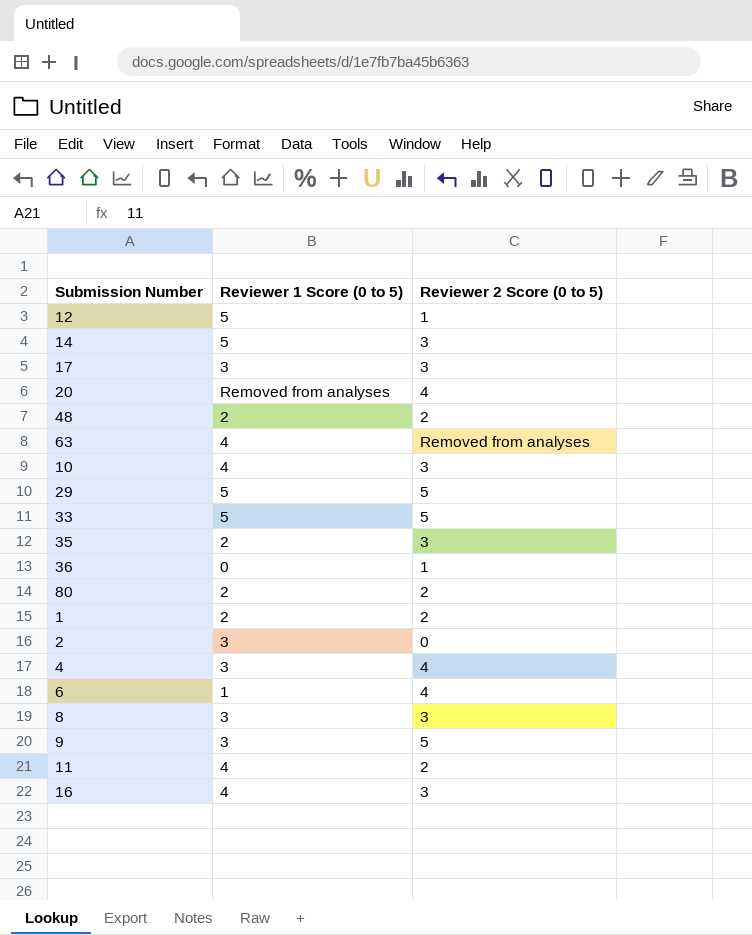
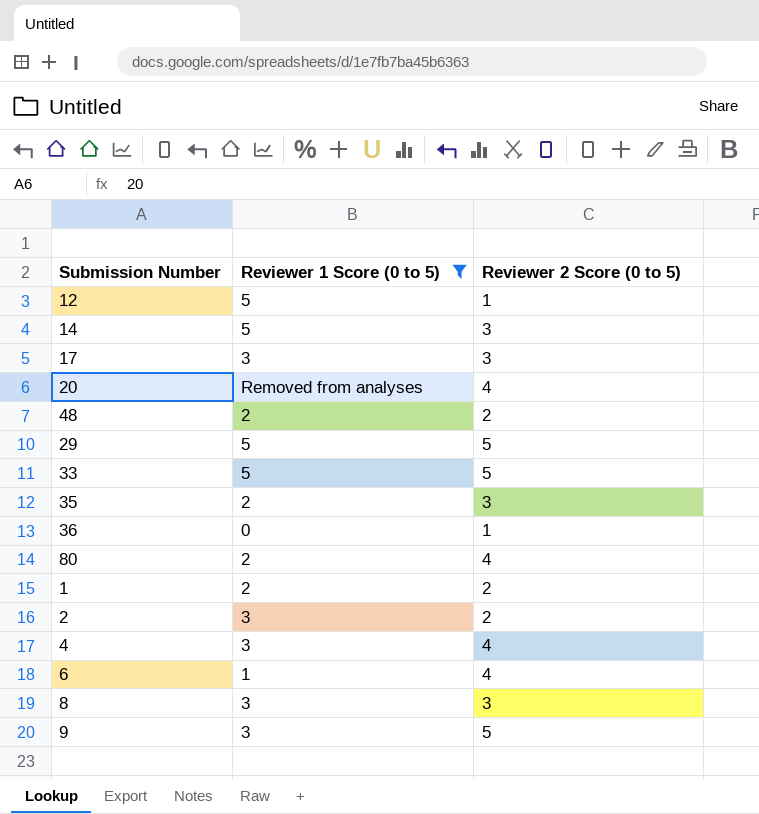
filter: none -> Reviewer 1 Score (0 to 5) != 4
80 | Reviewer 2 Score (0 to 5): 2 -> 4
2 | Reviewer 2 Score (0 to 5): 0 -> 2

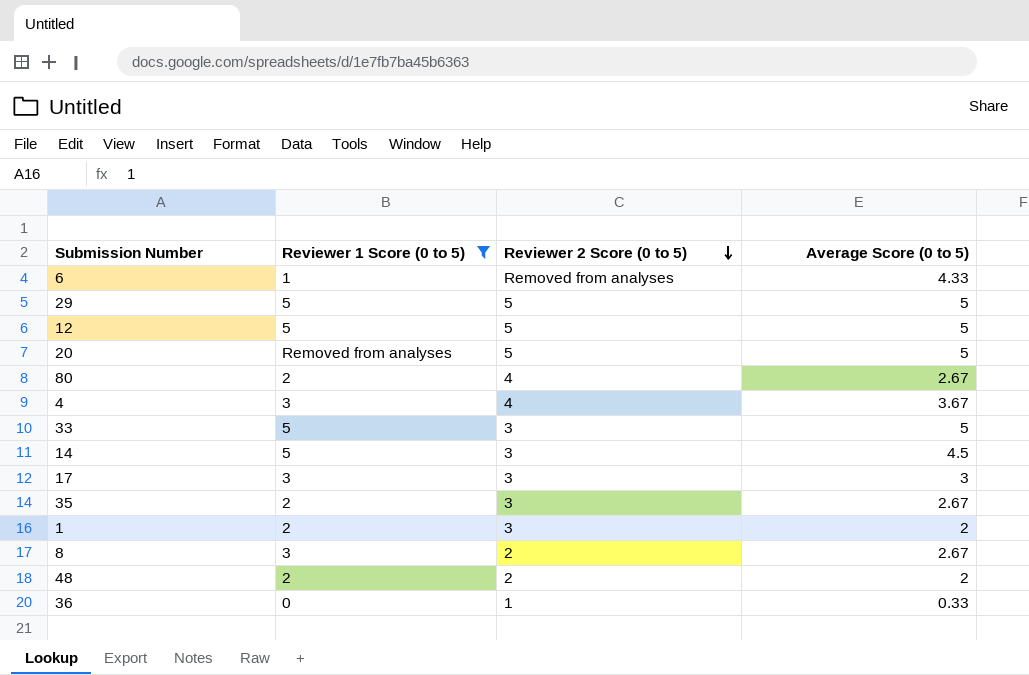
row order: none -> Reviewer 2 Score (0 to 5) descending
column Average Score (0 to 5) | position: none -> 4
row 2: 3 | 2 -> none
row 9: 3 | 5 -> none
6 | Reviewer 2 Score (0 to 5): 4 -> Removed from analyses
12 | Reviewer 2 Score (0 to 5): 1 -> 5
20 | Reviewer 2 Score (0 to 5): 4 -> 5
33 | Reviewer 2 Score (0 to 5): 5 -> 3
1 | Reviewer 2 Score (0 to 5): 2 -> 3
8 | Reviewer 2 Score (0 to 5): 3 -> 2

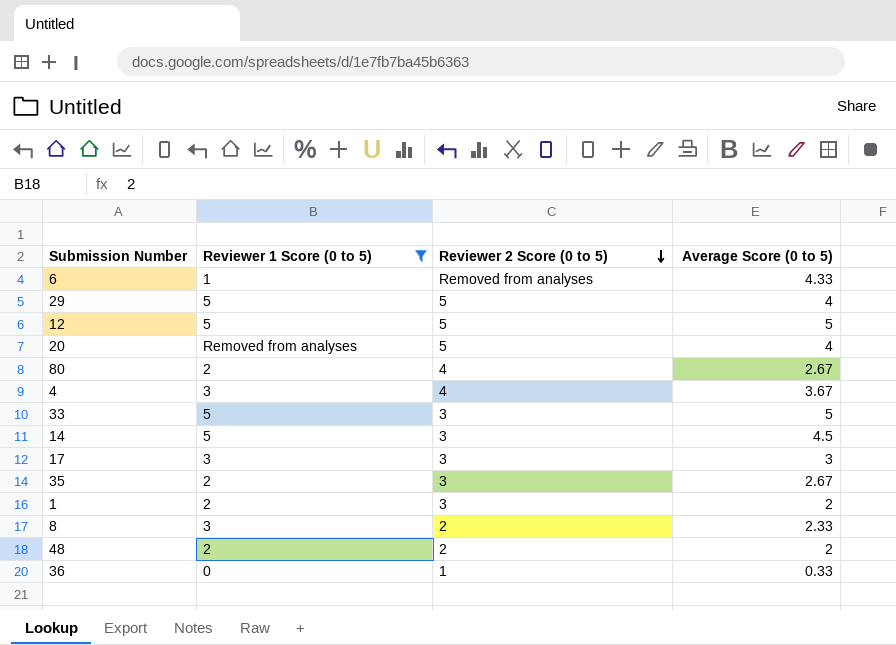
29 | Average Score (0 to 5): 5 -> 4
20 | Average Score (0 to 5): 5 -> 4
8 | Average Score (0 to 5): 2.67 -> 2.33

